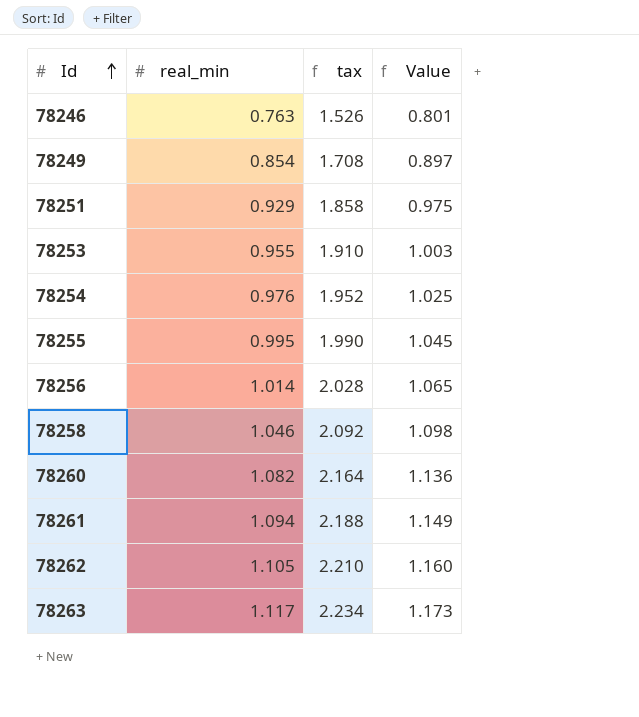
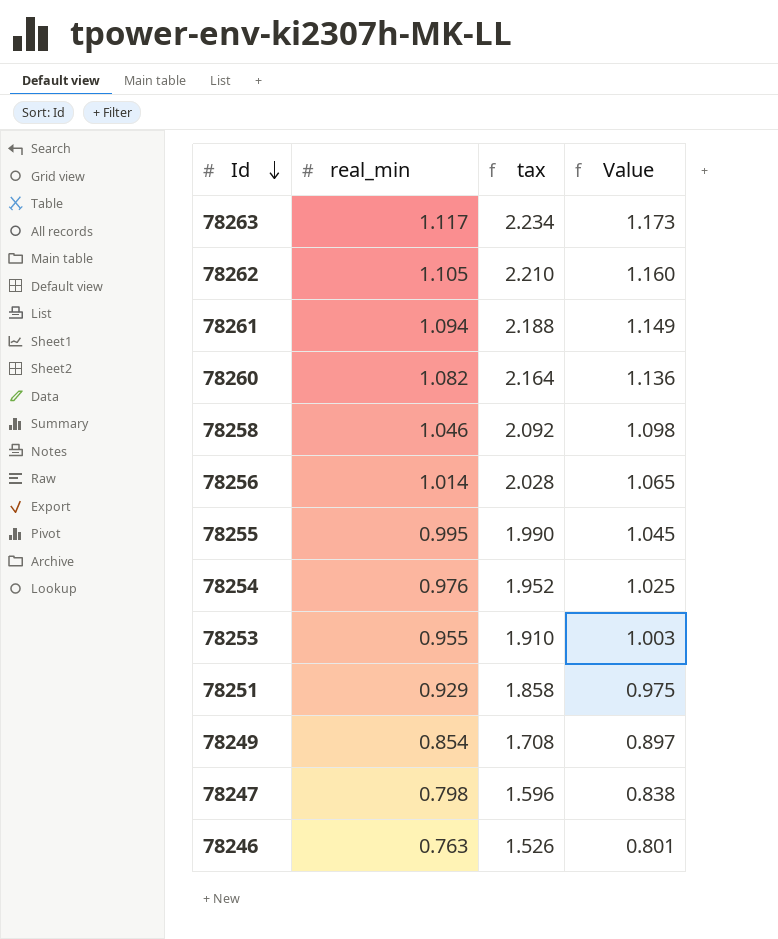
row order: Id ascending -> Id descending
row 78247: none -> 0.798 | 1.596 | 0.838

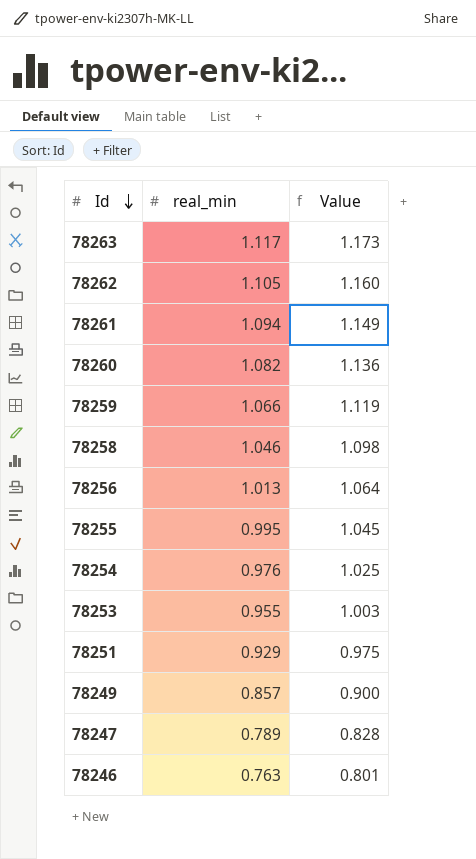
column tax | formula: [real_min] * 2 -> none
row 78259: none -> 1.066 | 1.119
78256 | real_min: 1.014 -> 1.013
78256 | Value: 1.065 -> 1.064
78249 | real_min: 0.854 -> 0.857
78249 | Value: 0.897 -> 0.900
78247 | real_min: 0.798 -> 0.789
78247 | Value: 0.838 -> 0.828

